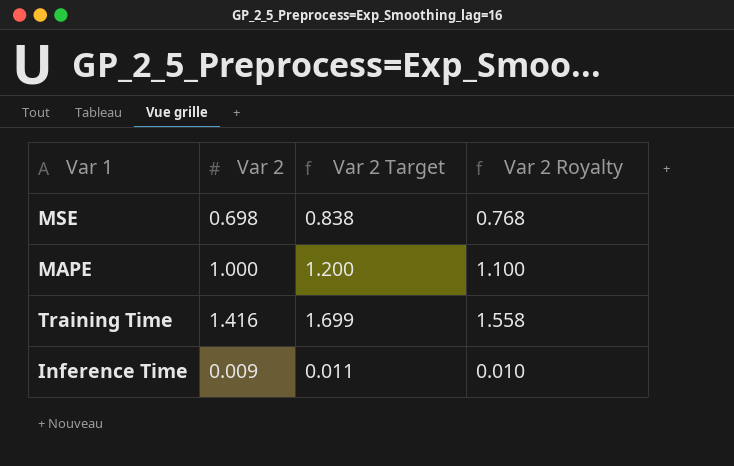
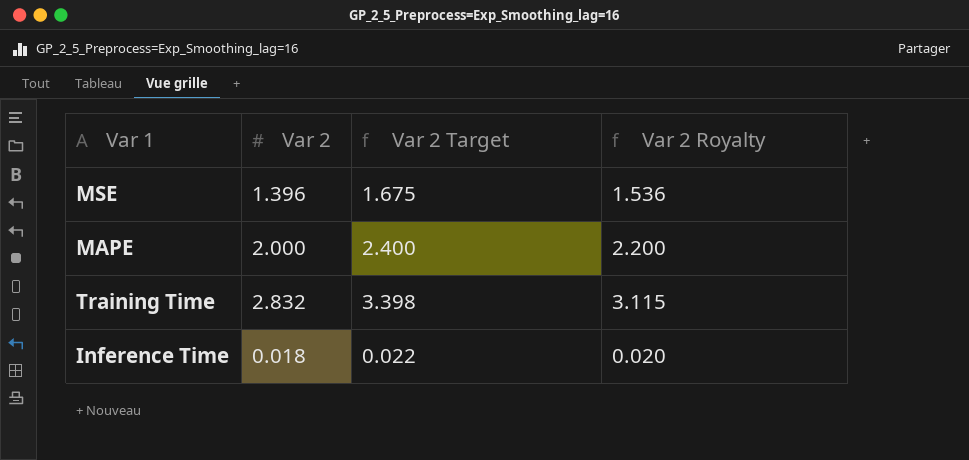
MSE | Var 2: 0.698 -> 1.396
MSE | Var 2 Target: 0.838 -> 1.675
MSE | Var 2 Royalty: 0.768 -> 1.536
MAPE | Var 2: 1.000 -> 2.000
MAPE | Var 2 Target: 1.200 -> 2.400
MAPE | Var 2 Royalty: 1.100 -> 2.200
Training Time | Var 2: 1.416 -> 2.832
Training Time | Var 2 Target: 1.699 -> 3.398
Training Time | Var 2 Royalty: 1.558 -> 3.115
Inference Time | Var 2: 0.009 -> 0.018
Inference Time | Var 2 Target: 0.011 -> 0.022
Inference Time | Var 2 Royalty: 0.010 -> 0.020

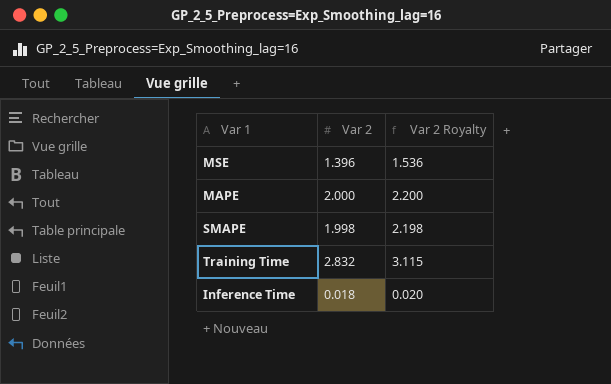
column Var 2 Target | formula: [Var 2] * 1.2 -> none
row SMAPE: none -> 1.998 | 2.198

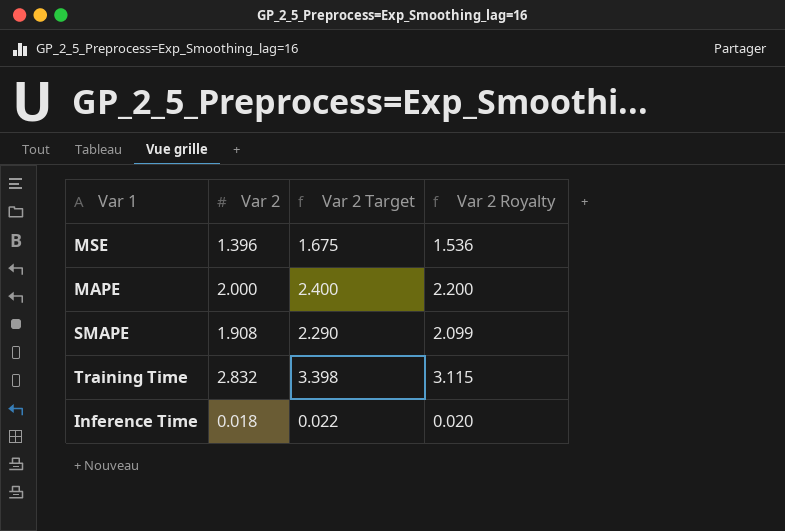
column Var 2 Target | formula: none -> [Var 2] * 1.2
SMAPE | Var 2: 1.998 -> 1.908
SMAPE | Var 2 Royalty: 2.198 -> 2.099

